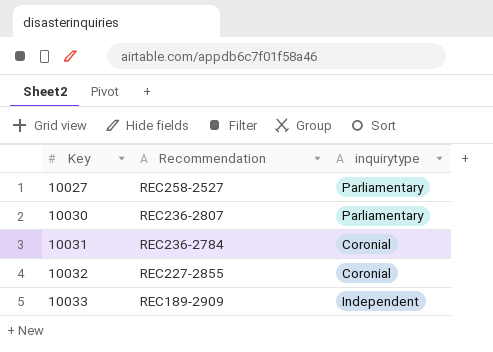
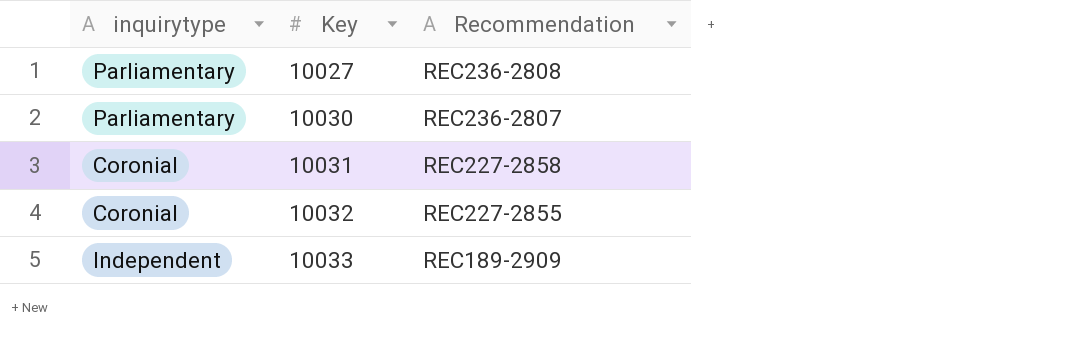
column inquirytype | position: 3 -> 1
10027 | Recommendation: REC258-2527 -> REC236-2808
10031 | Recommendation: REC236-2784 -> REC227-2858

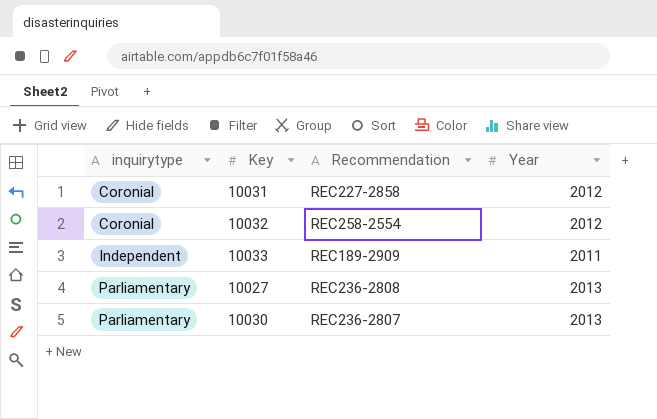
row order: Key ascending -> inquirytype ascending
column Year | position: none -> 4
10032 | Recommendation: REC227-2855 -> REC258-2554

